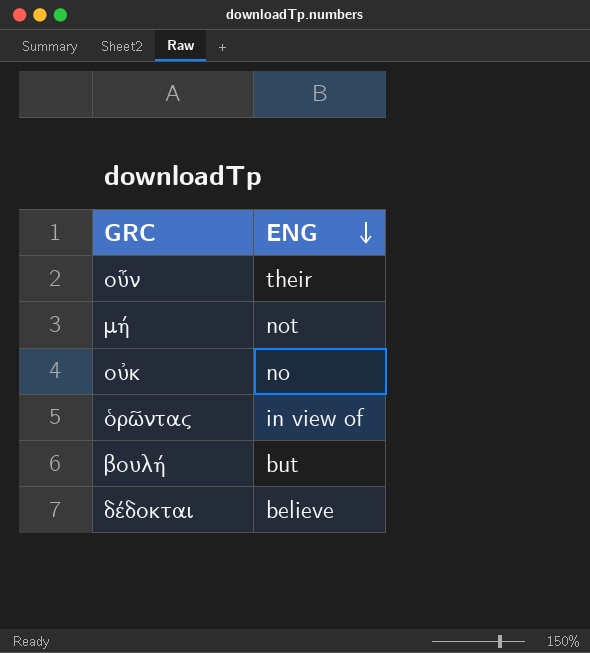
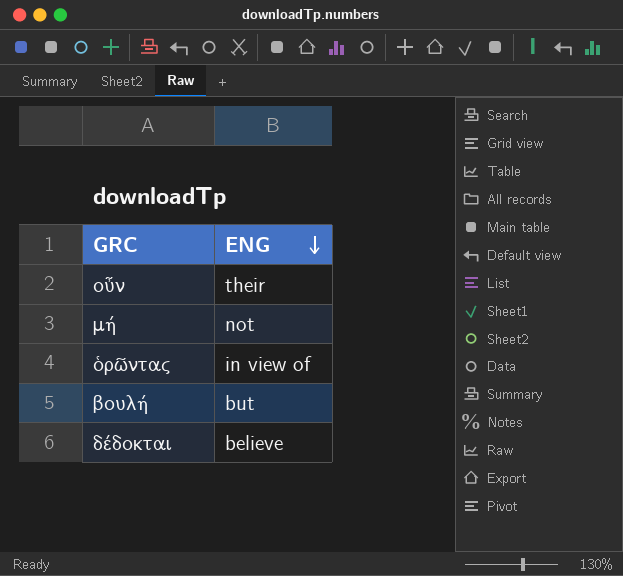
row οὐκ: no -> none

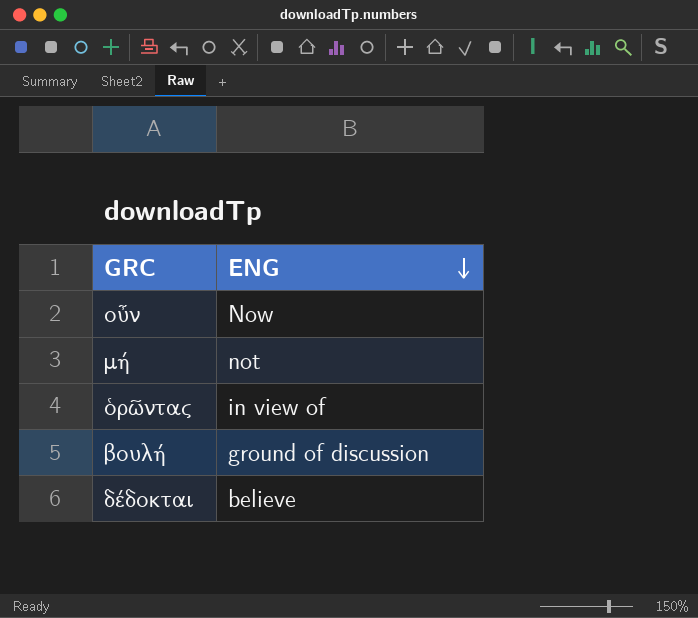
οὖν | ENG: their -> Now
βουλή | ENG: but -> ground of discussion

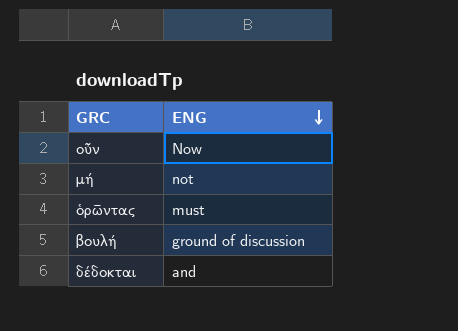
ὁρῶντας | ENG: in view of -> must
δέδοκται | ENG: believe -> and

